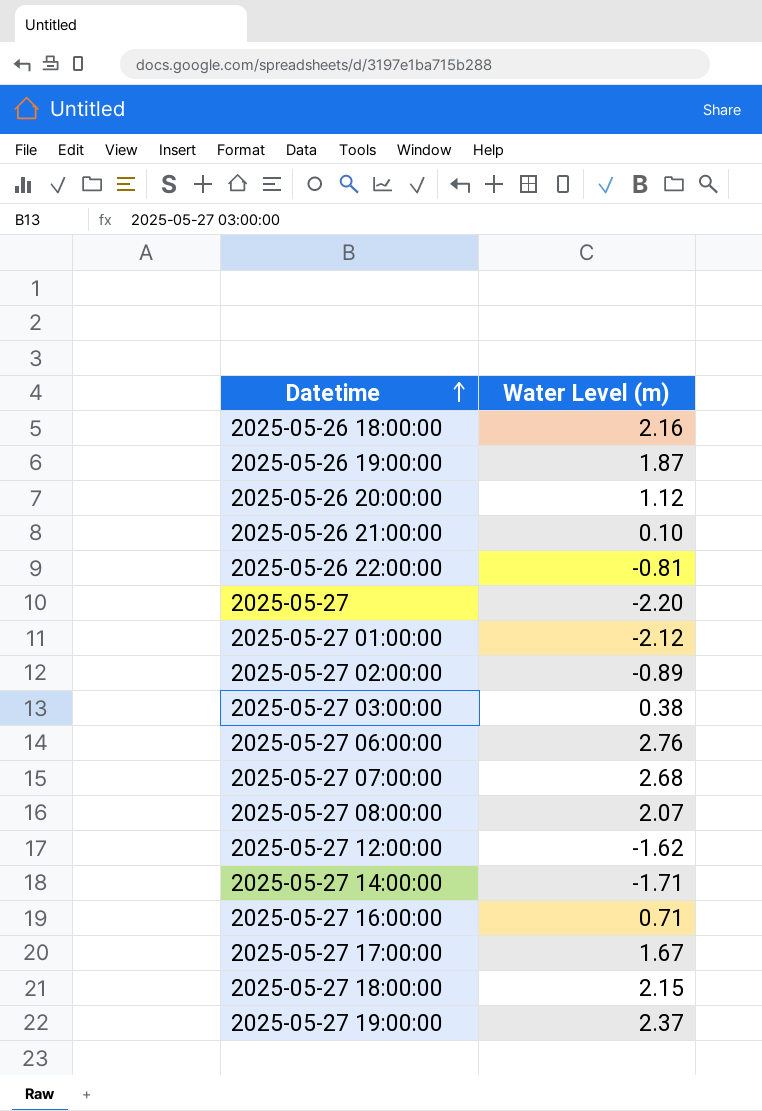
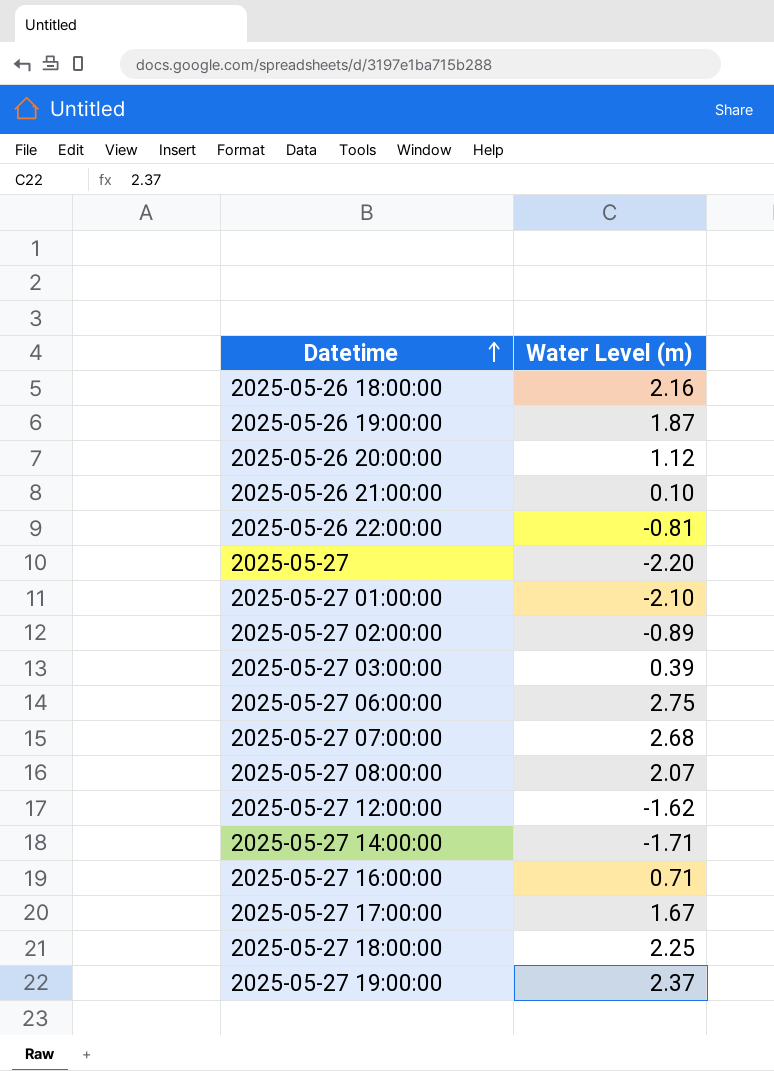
2025-05-27 01:00:00 | Water Level (m): -2.12 -> -2.10
2025-05-27 03:00:00 | Water Level (m): 0.38 -> 0.39
2025-05-27 06:00:00 | Water Level (m): 2.76 -> 2.75
2025-05-27 18:00:00 | Water Level (m): 2.15 -> 2.25

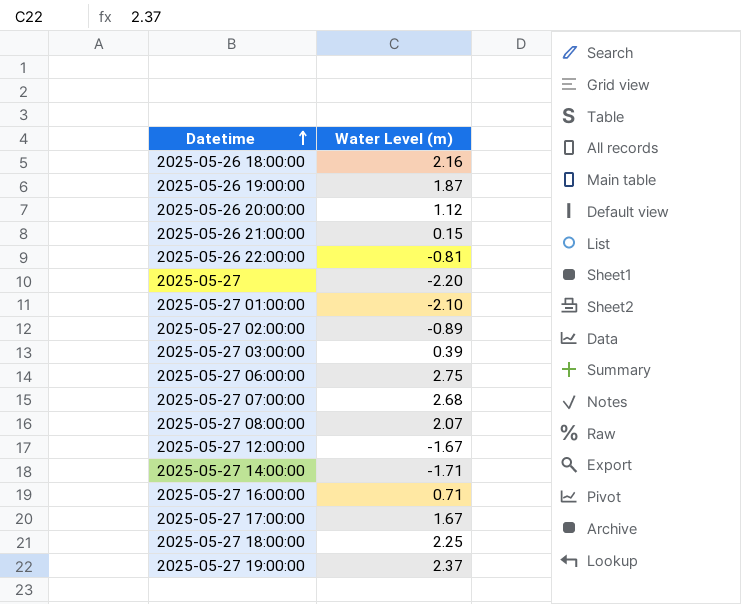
2025-05-26 21:00:00 | Water Level (m): 0.10 -> 0.15
2025-05-27 12:00:00 | Water Level (m): -1.62 -> -1.67

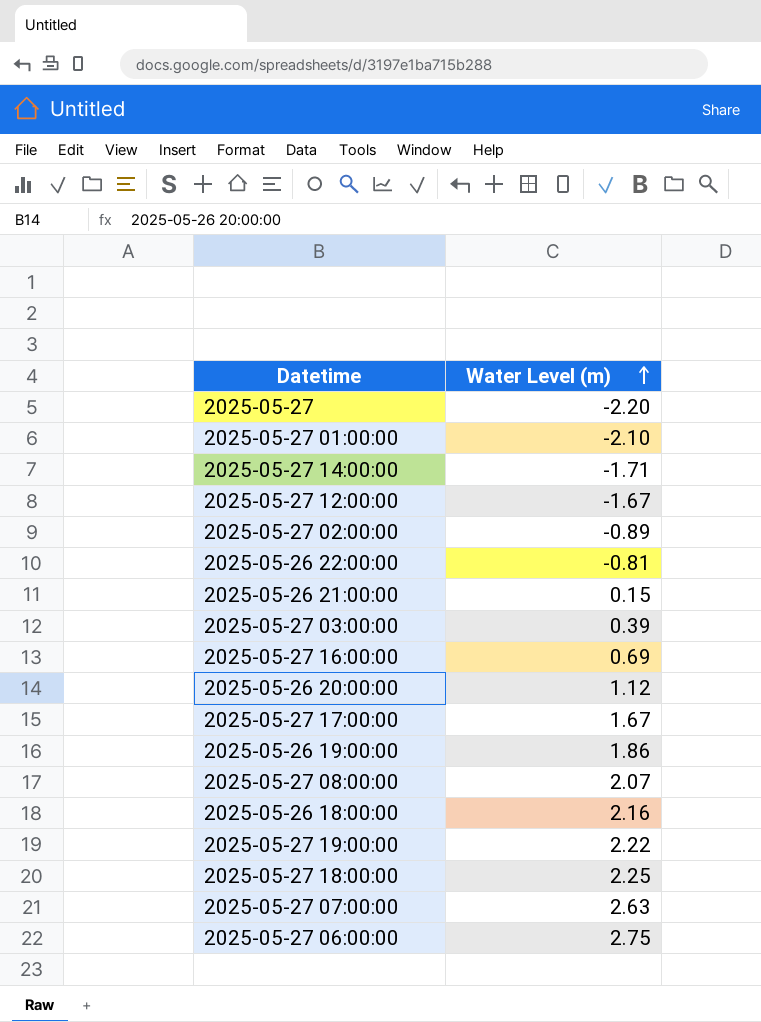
row order: Datetime ascending -> Water Level (m) ascending
2025-05-27 16:00:00 | Water Level (m): 0.71 -> 0.69
2025-05-26 19:00:00 | Water Level (m): 1.87 -> 1.86
2025-05-27 19:00:00 | Water Level (m): 2.37 -> 2.22
2025-05-27 07:00:00 | Water Level (m): 2.68 -> 2.63

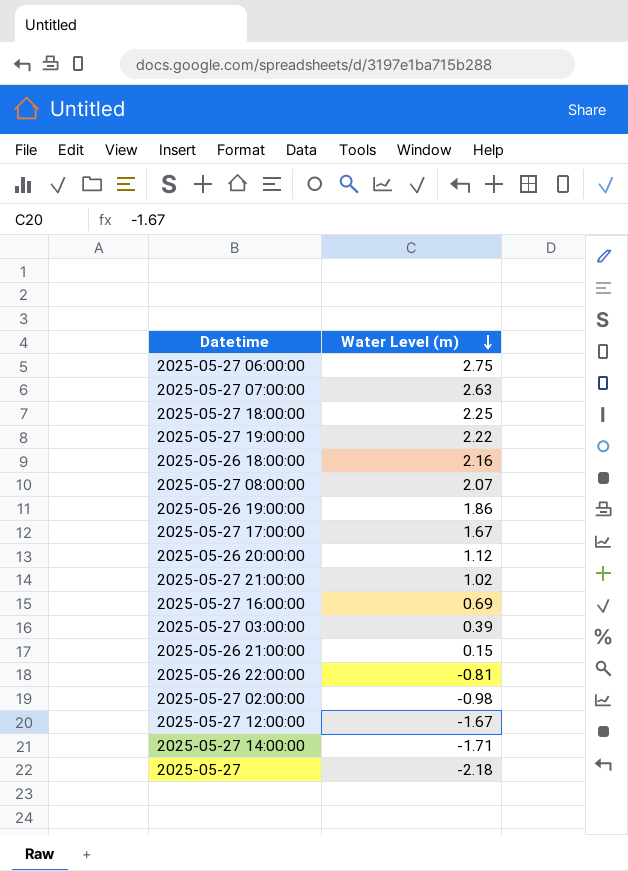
row order: Water Level (m) ascending -> Water Level (m) descending
row 2025-05-27 01:00:00: -2.10 -> none
row 2025-05-27 21:00:00: none -> 1.02
2025-05-27 02:00:00 | Water Level (m): -0.89 -> -0.98
2025-05-27 | Water Level (m): -2.20 -> -2.18

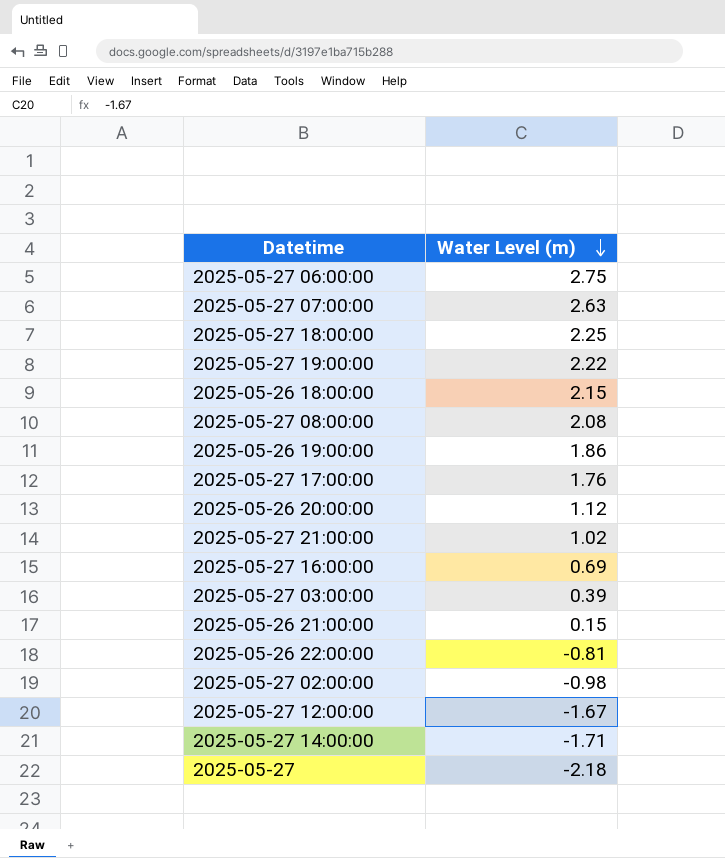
2025-05-26 18:00:00 | Water Level (m): 2.16 -> 2.15
2025-05-27 08:00:00 | Water Level (m): 2.07 -> 2.08
2025-05-27 17:00:00 | Water Level (m): 1.67 -> 1.76

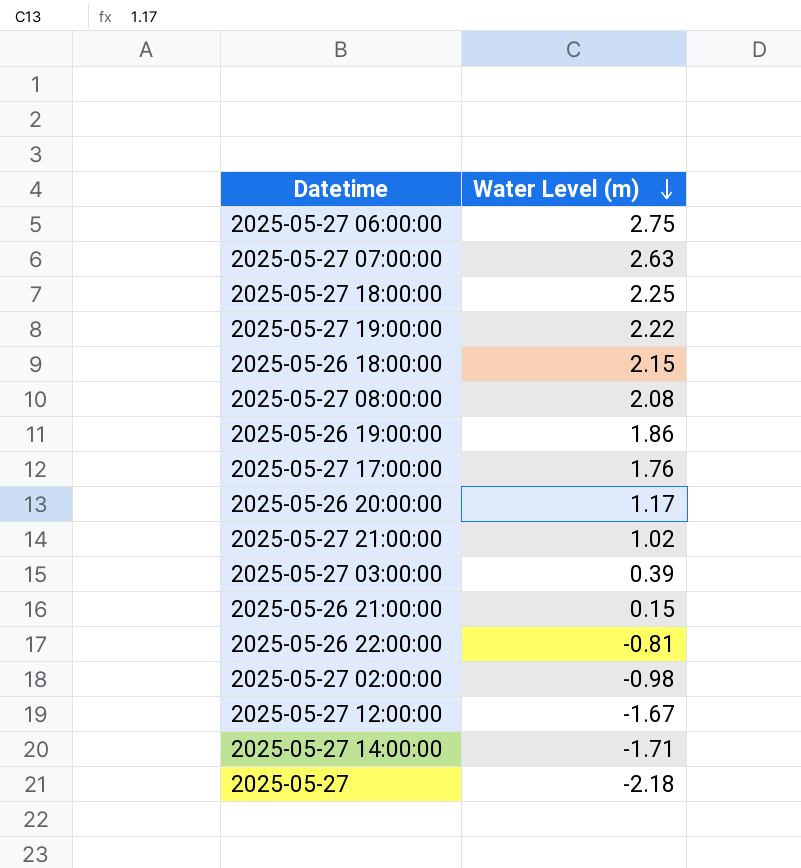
row 2025-05-27 16:00:00: 0.69 -> none
2025-05-26 20:00:00 | Water Level (m): 1.12 -> 1.17

